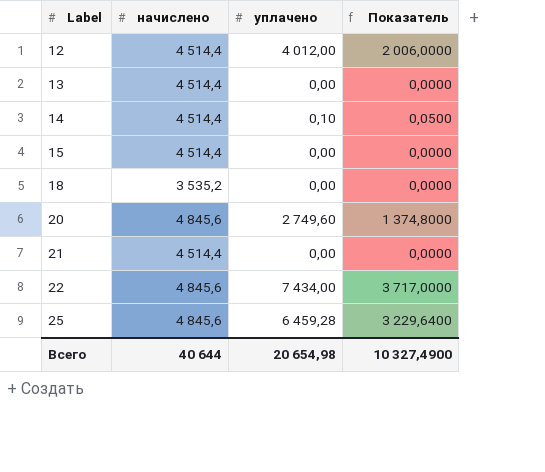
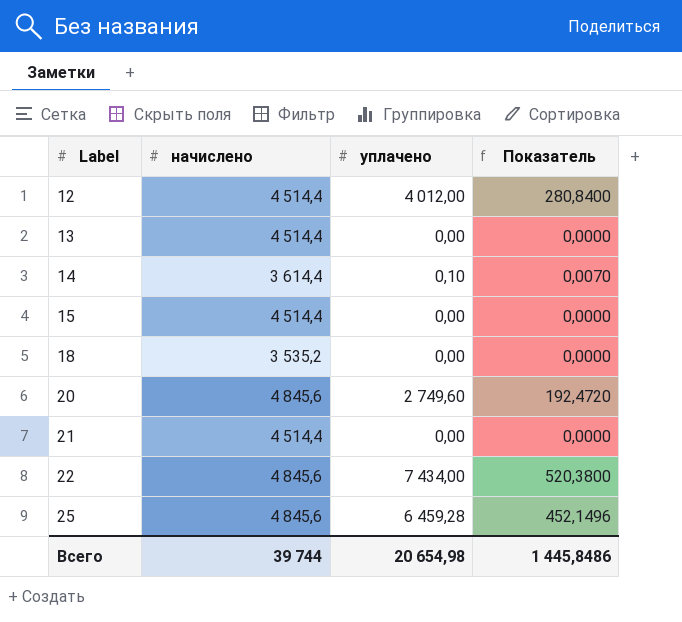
column Показатель | formula: [уплачено] * 0,5 -> [уплачено] * 0,07
14 | начислено: 4 514,4 -> 3 614,4
Всего | начислено: 40 644 -> 39 744
Всего | Показатель: 10 327,4900 -> 1 445,8486

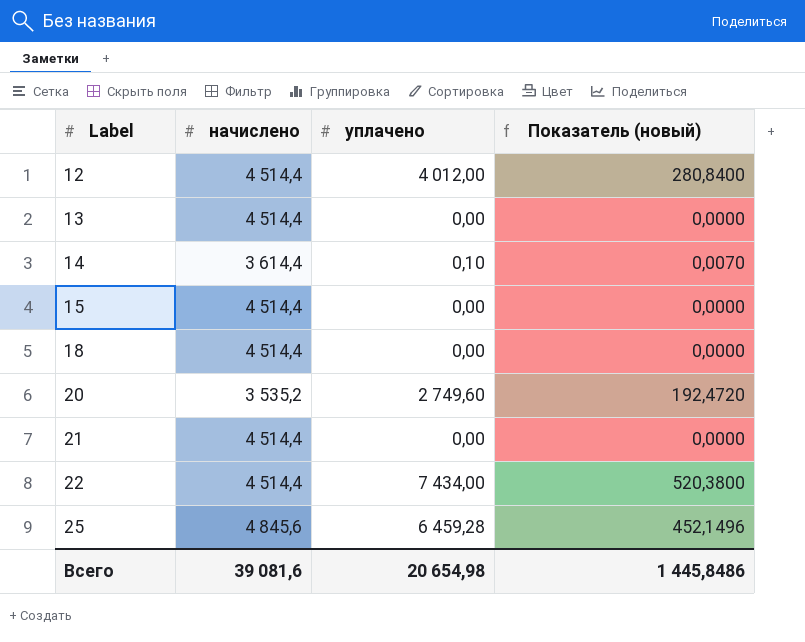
column name: Показатель -> Показатель (новый)
18 | начислено: 3 535,2 -> 4 514,4
20 | начислено: 4 845,6 -> 3 535,2
22 | начислено: 4 845,6 -> 4 514,4
Всего | начислено: 39 744 -> 39 081,6

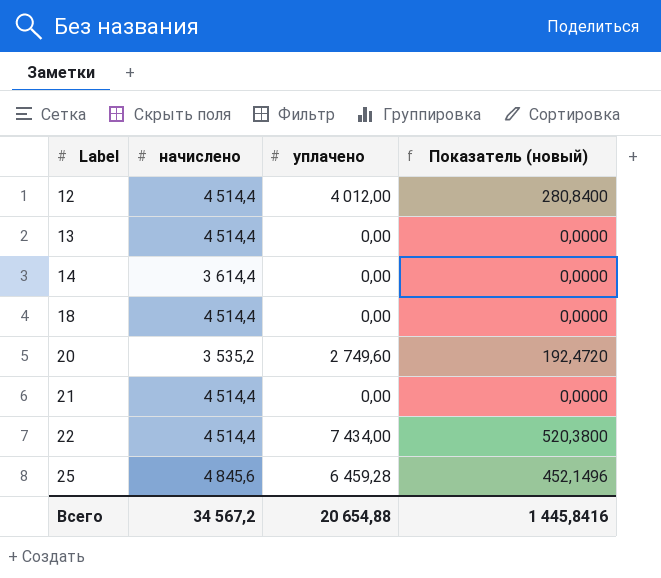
row 15: 4 514,4 | 0,00 | 0,0000 -> none
14 | уплачено: 0,10 -> 0,00
14 | Показатель (новый): 0,0070 -> 0,0000
Всего | начислено: 39 081,6 -> 34 567,2
Всего | уплачено: 20 654,98 -> 20 654,88
Всего | Показатель (новый): 1 445,8486 -> 1 445,8416

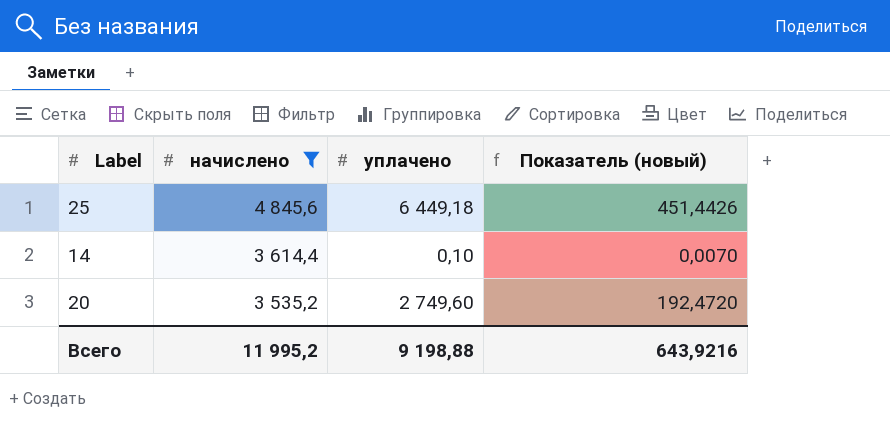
filter: none -> начислено != 4 514,4
row order: Label ascending -> начислено descending
25 | уплачено: 6 459,28 -> 6 449,18
25 | Показатель (новый): 452,1496 -> 451,4426
14 | уплачено: 0,00 -> 0,10
14 | Показатель (новый): 0,0000 -> 0,0070
Всего | начислено: 34 567,2 -> 11 995,2
Всего | уплачено: 20 654,88 -> 9 198,88
Всего | Показатель (новый): 1 445,8416 -> 643,9216

